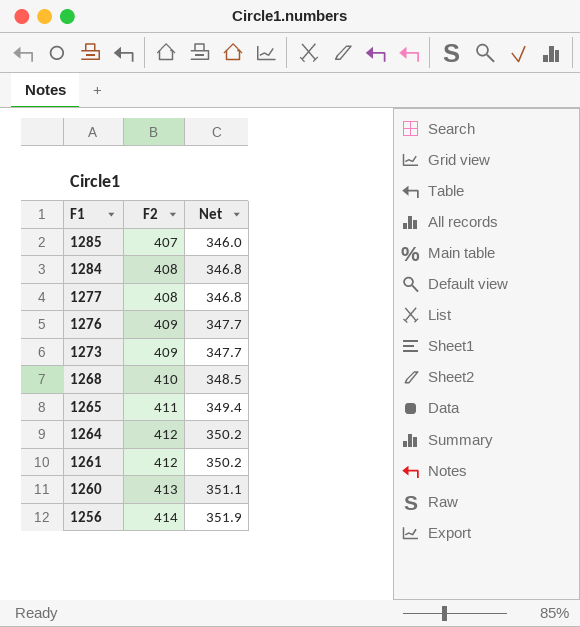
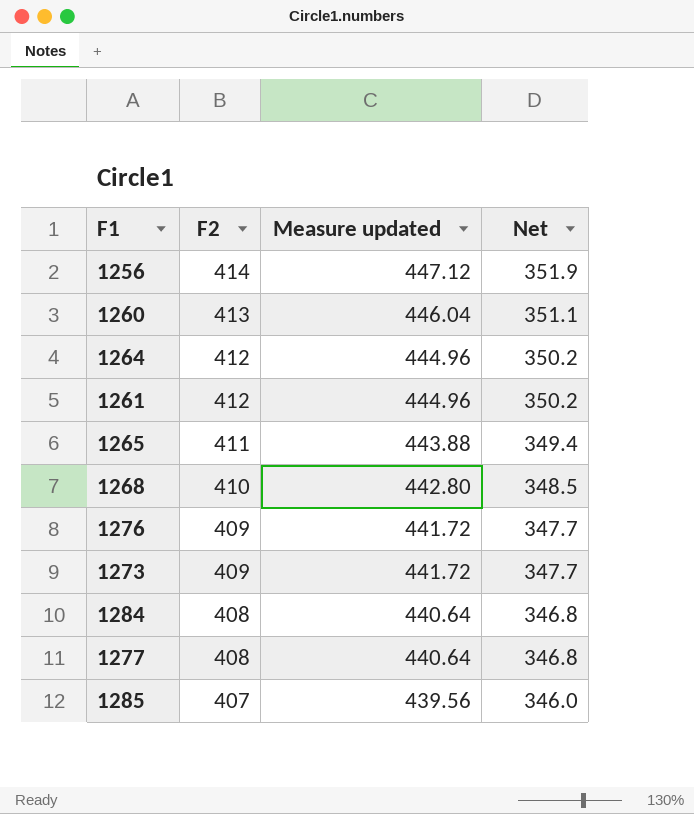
row order: F1 descending -> F2 descending
column Measure updated | formula: none -> [F2] * 1.08

